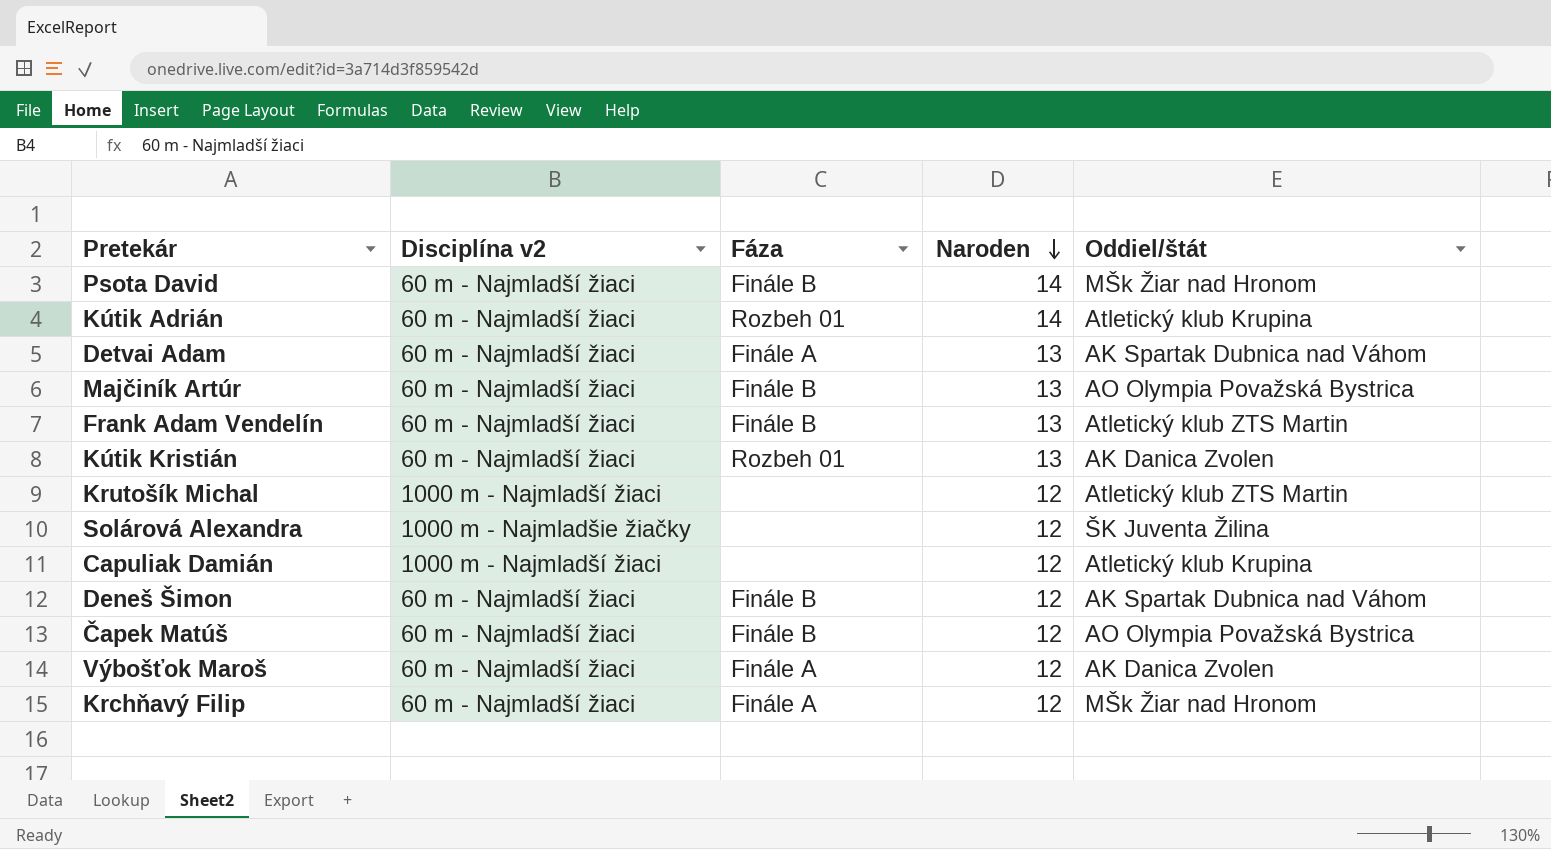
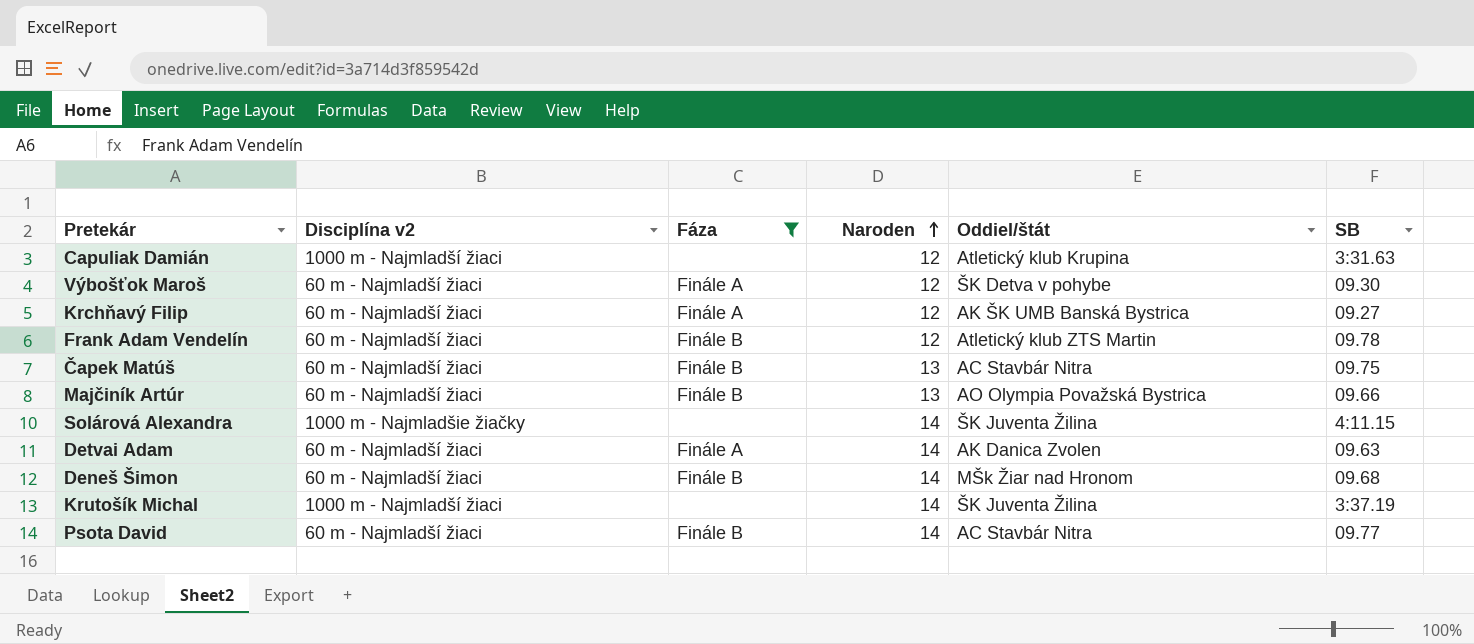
filter: none -> Fáza != Rozbeh 01
row order: Naroden descending -> Naroden ascending
column SB | position: none -> 6
Výbošťok Maroš | Oddiel/štát: AK Danica Zvolen -> ŠK Detva v pohybe
Krchňavý Filip | Oddiel/štát: MŠk Žiar nad Hronom -> AK ŠK UMB Banská Bystrica
Frank Adam Vendelín | Naroden: 13 -> 12
Čapek Matúš | Naroden: 12 -> 13
Čapek Matúš | Oddiel/štát: AO Olympia Považská Bystrica -> AC Stavbár Nitra
Solárová Alexandra | Naroden: 12 -> 14
Detvai Adam | Naroden: 13 -> 14
Detvai Adam | Oddiel/štát: AK Spartak Dubnica nad Váhom -> AK Danica Zvolen
Deneš Šimon | Naroden: 12 -> 14
Deneš Šimon | Oddiel/štát: AK Spartak Dubnica nad Váhom -> MŠk Žiar nad Hronom
Krutošík Michal | Naroden: 12 -> 14
Krutošík Michal | Oddiel/štát: Atletický klub ZTS Martin -> ŠK Juventa Žilina
Psota David | Oddiel/štát: MŠk Žiar nad Hronom -> AC Stavbár Nitra

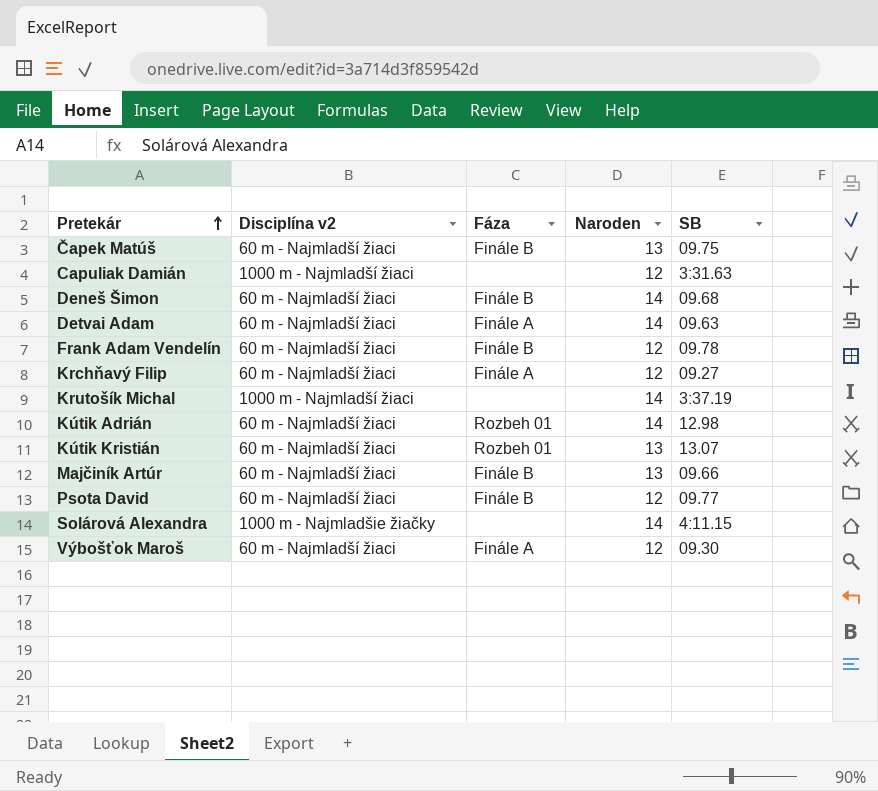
filter: Fáza != Rozbeh 01 -> none
row order: Naroden ascending -> Pretekár ascending
column Oddiel/štát | position: 5 -> none
Psota David | Naroden: 14 -> 12

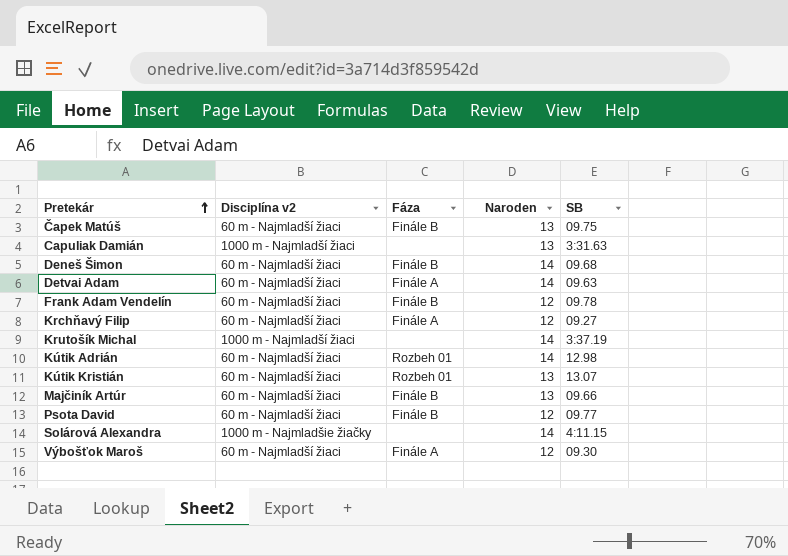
Capuliak Damián | Naroden: 12 -> 13

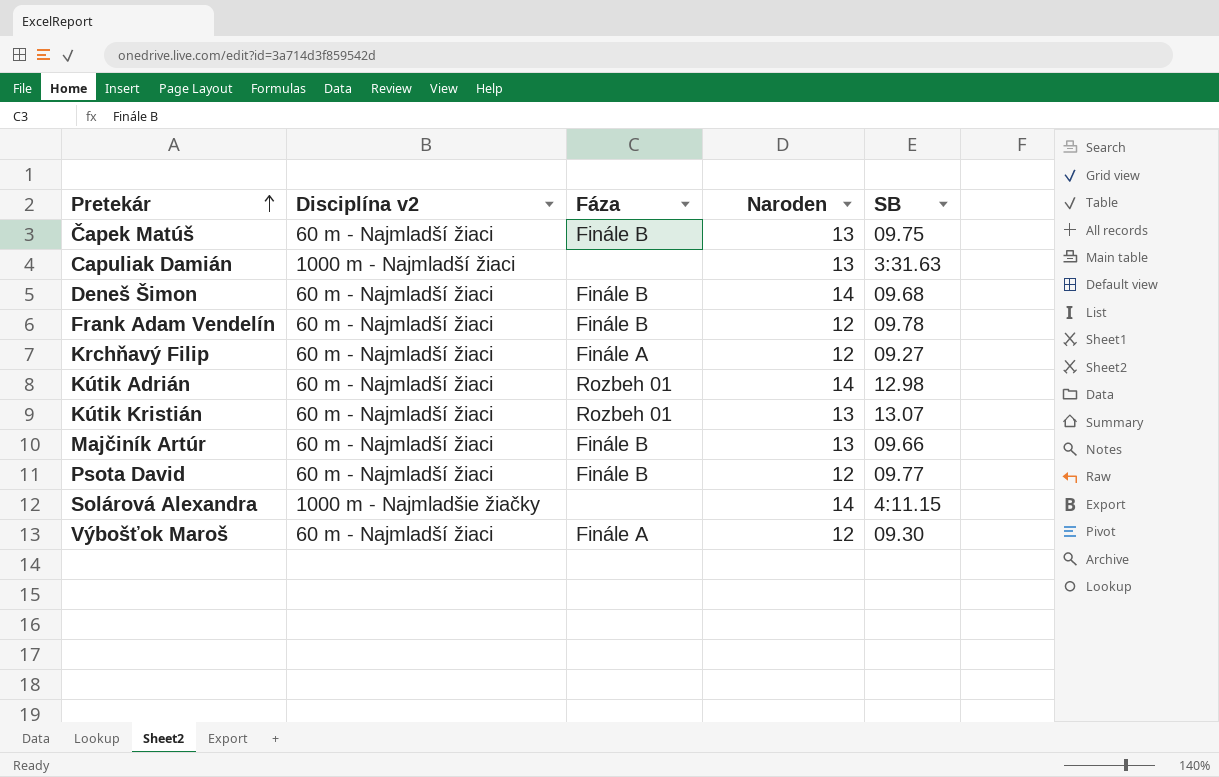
row Detvai Adam: 60 m - Najmladší žiaci | Finále A | 14 | 09.63 -> none
row Krutošík Michal: 1000 m - Najmladší žiaci | none | 14 | 3:37.19 -> none

